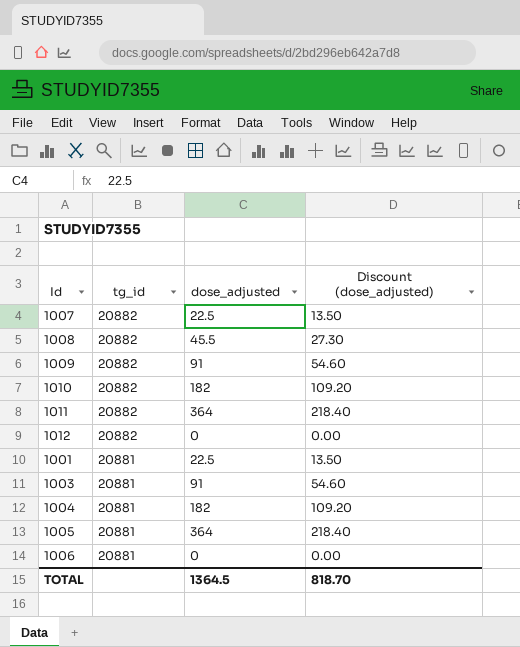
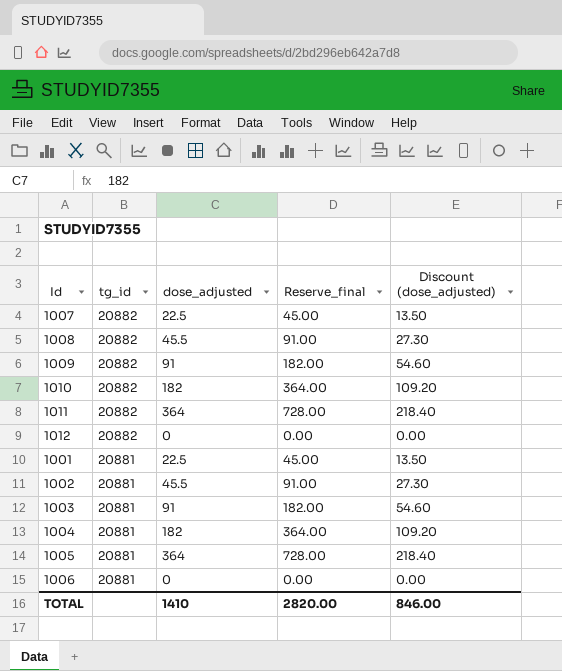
column Reserve_final | formula: none -> [dose_adjusted] * 2
row 1002: none -> 20881 | 45.5 | 91.00 | 27.30
TOTAL | dose_adjusted: 1364.5 -> 1410
TOTAL | Discount (dose_adjusted): 818.70 -> 846.00

